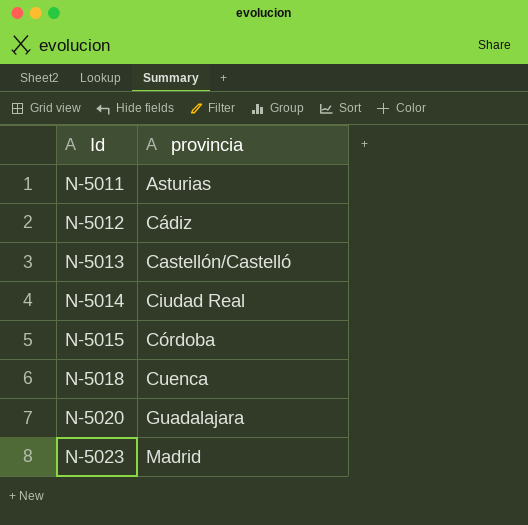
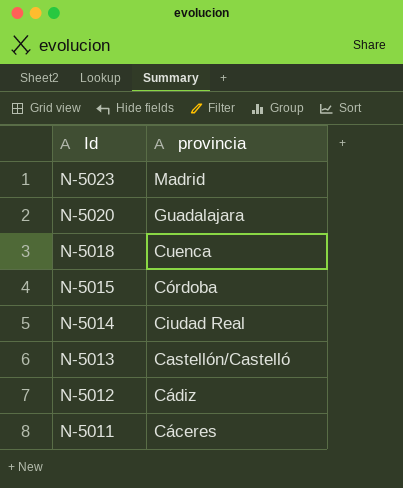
row order: Id ascending -> Id descending
N-5011 | provincia: Asturias -> Cáceres

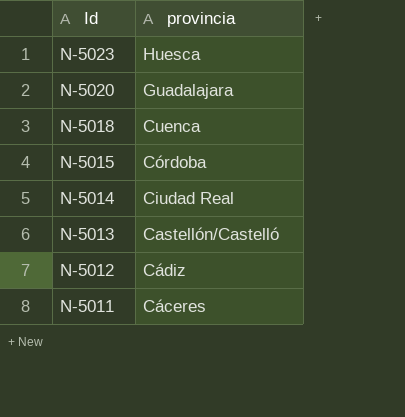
N-5023 | provincia: Madrid -> Huesca

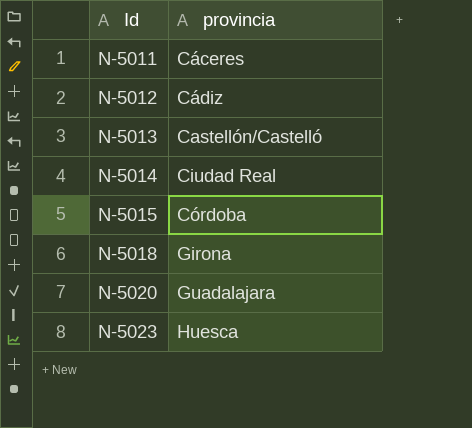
row order: Id descending -> Id ascending
N-5018 | provincia: Cuenca -> Girona

